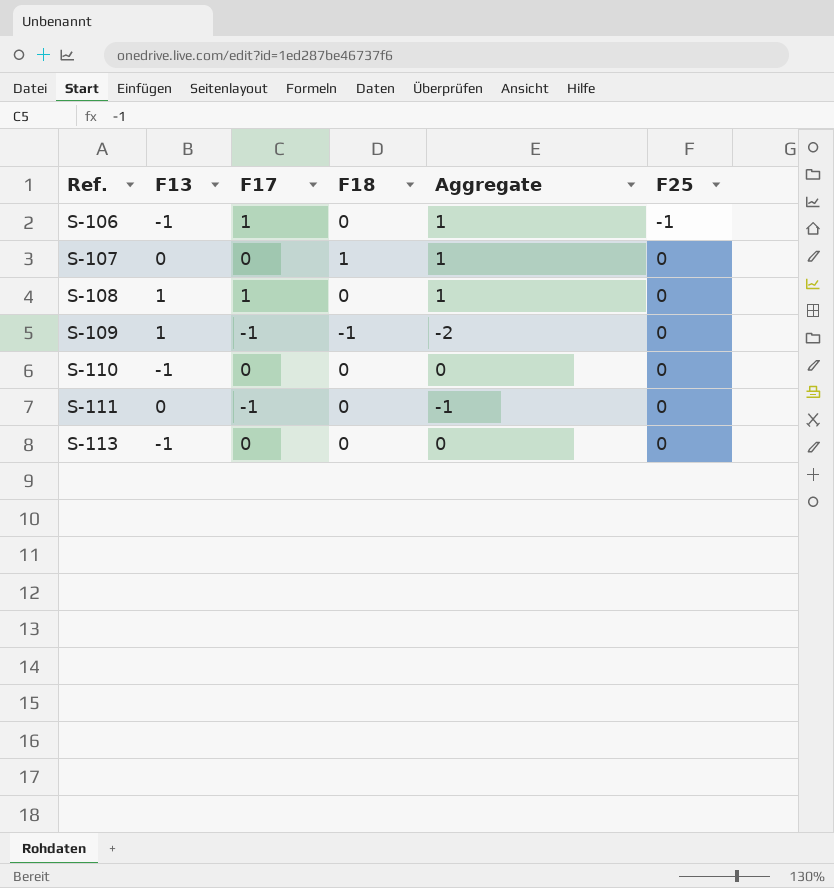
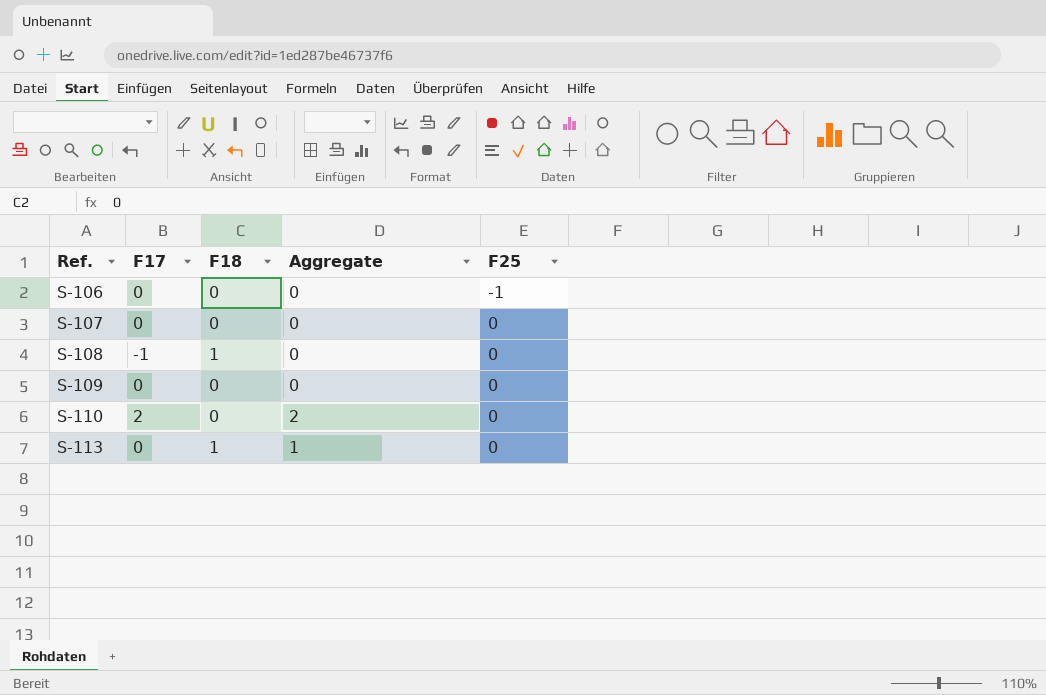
column F13 | position: 2 -> none
row S-111: 0 | -1 | 0 | -1 | 0 -> none
S-106 | F17: 1 -> 0
S-106 | Aggregate: 1 -> 0
S-107 | F18: 1 -> 0
S-107 | Aggregate: 1 -> 0
S-108 | F17: 1 -> -1
S-108 | F18: 0 -> 1
S-108 | Aggregate: 1 -> 0
S-109 | F17: -1 -> 0
S-109 | F18: -1 -> 0
S-109 | Aggregate: -2 -> 0
S-110 | F17: 0 -> 2
S-110 | Aggregate: 0 -> 2
S-113 | F18: 0 -> 1
S-113 | Aggregate: 0 -> 1

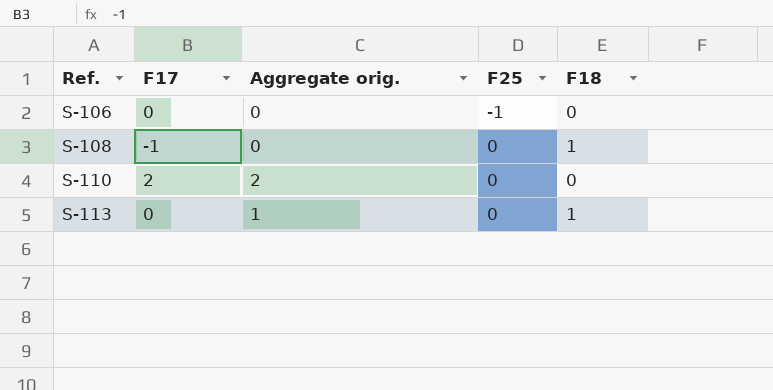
column name: Aggregate -> Aggregate orig.
column F18 | position: 3 -> 5
row S-107: 0 | 0 | 0 | 0 -> none
row S-109: 0 | 0 | 0 | 0 -> none

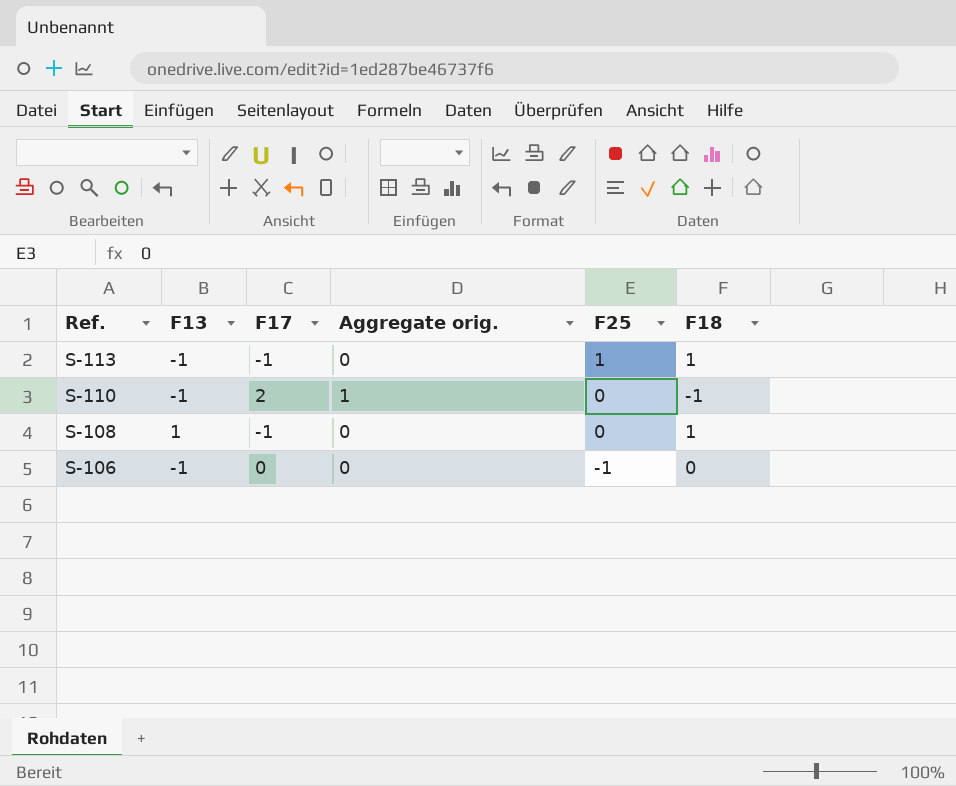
row order: Ref. ascending -> Ref. descending
column F13 | position: none -> 2
S-113 | F17: 0 -> -1
S-113 | Aggregate orig.: 1 -> 0
S-113 | F25: 0 -> 1
S-110 | Aggregate orig.: 2 -> 1
S-110 | F18: 0 -> -1

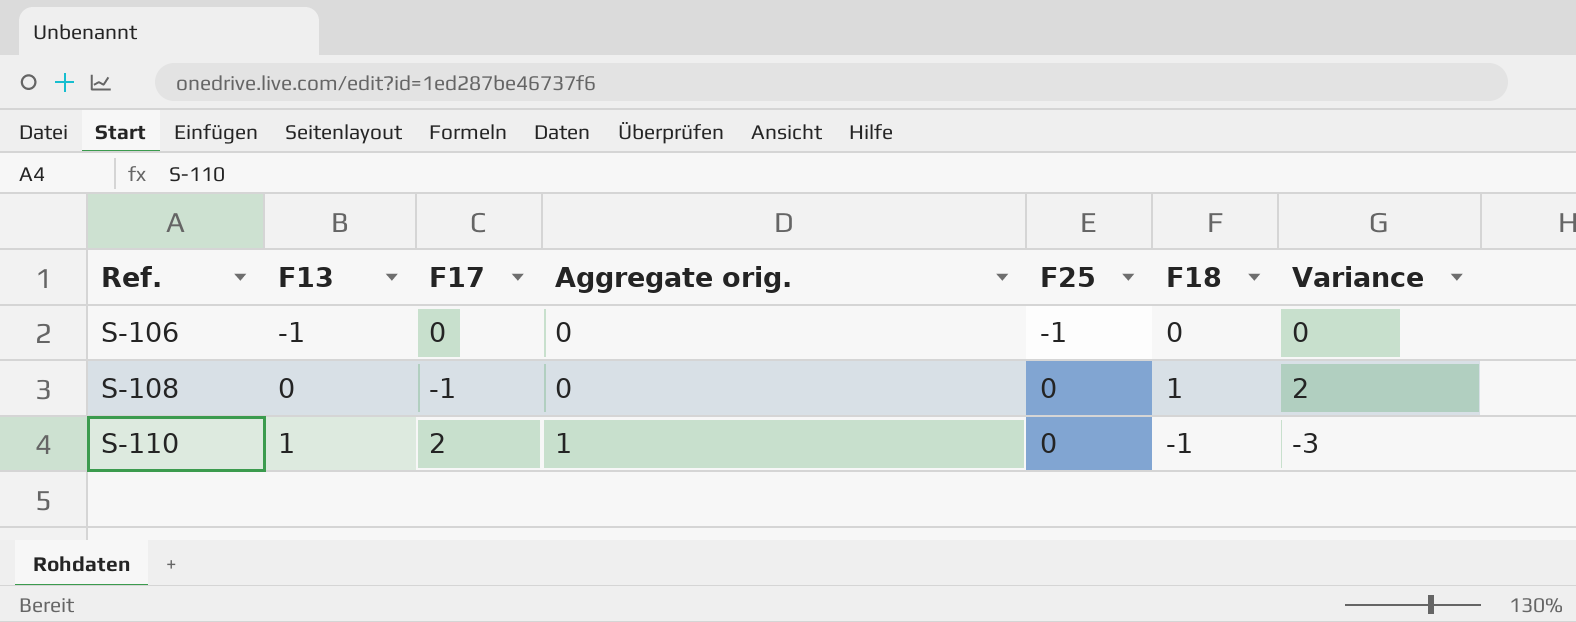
row order: Ref. descending -> Ref. ascending
column Variance | formula: none -> [F18] - [F17]
row S-113: -1 | -1 | 0 | 1 | 1 -> none
S-108 | F13: 1 -> 0
S-110 | F13: -1 -> 1

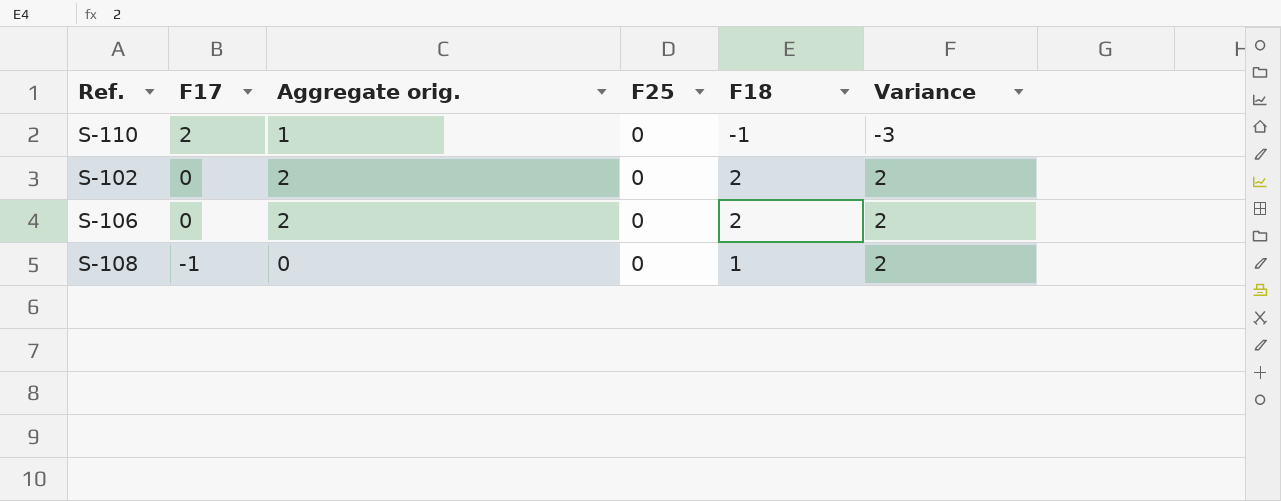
row order: Ref. ascending -> F17 descending
column F13 | position: 2 -> none
row S-102: none -> 0 | 2 | 0 | 2 | 2
S-106 | Aggregate orig.: 0 -> 2
S-106 | F25: -1 -> 0
S-106 | F18: 0 -> 2
S-106 | Variance: 0 -> 2

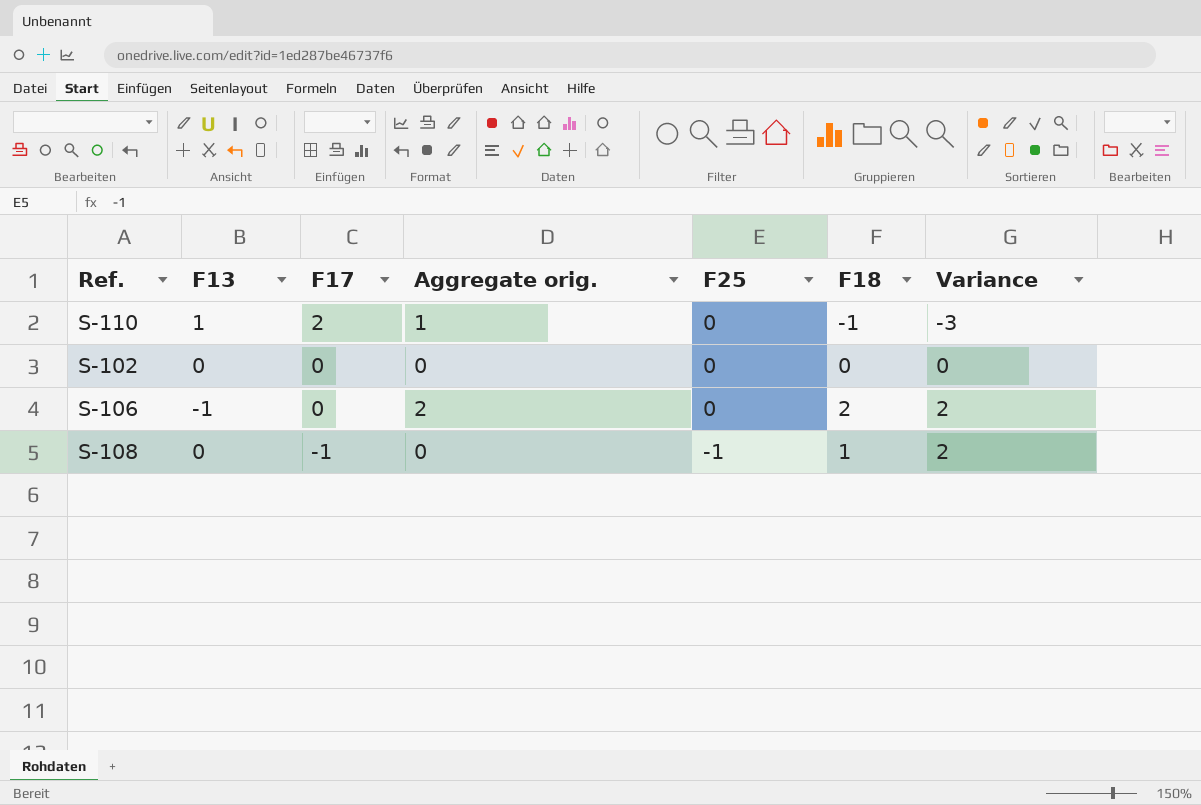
column F13 | position: none -> 2
S-102 | Aggregate orig.: 2 -> 0
S-102 | F18: 2 -> 0
S-102 | Variance: 2 -> 0
S-108 | F25: 0 -> -1

